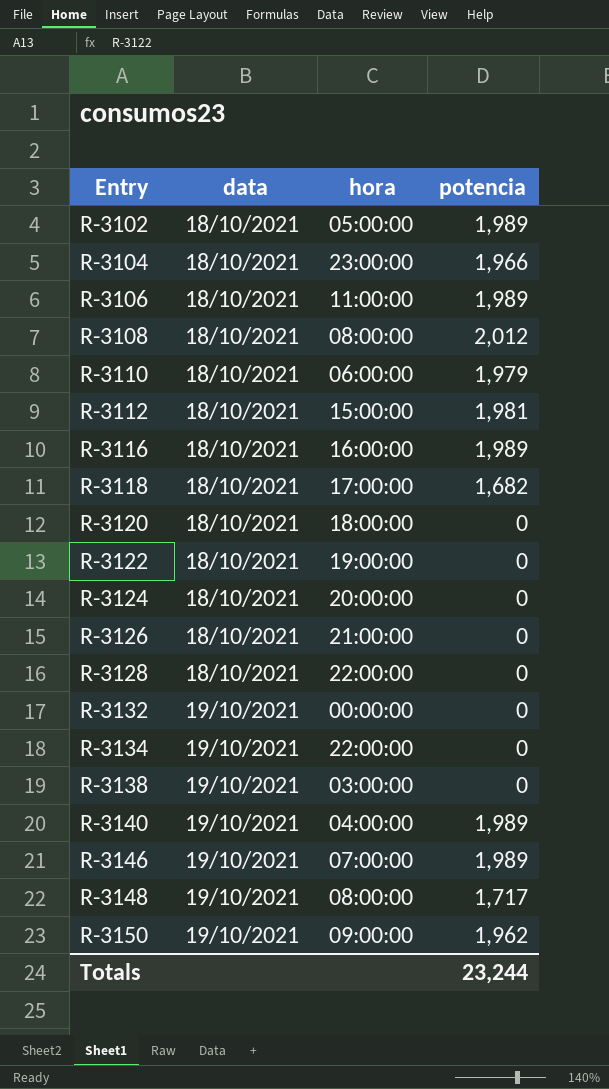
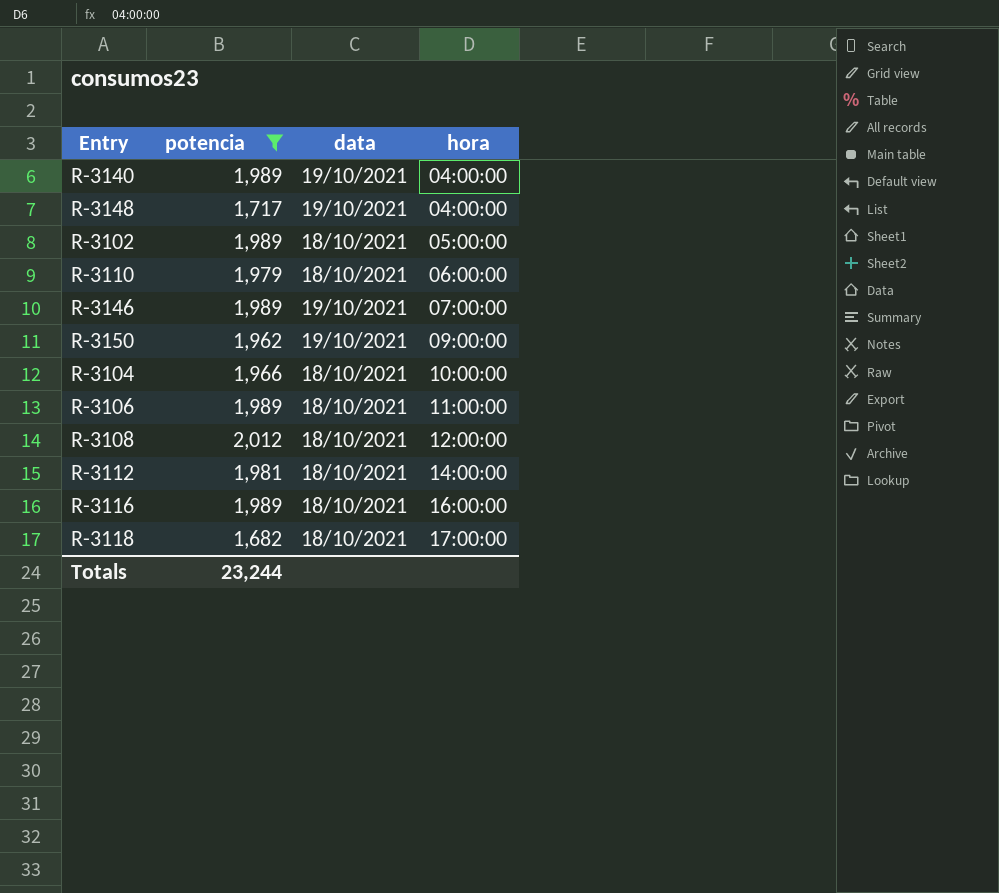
filter: none -> potencia != 0
row order: Entry ascending -> hora ascending
column potencia | position: 4 -> 2
R-3148 | hora: 08:00:00 -> 04:00:00
R-3104 | hora: 23:00:00 -> 10:00:00
R-3108 | hora: 08:00:00 -> 12:00:00
R-3112 | hora: 15:00:00 -> 14:00:00

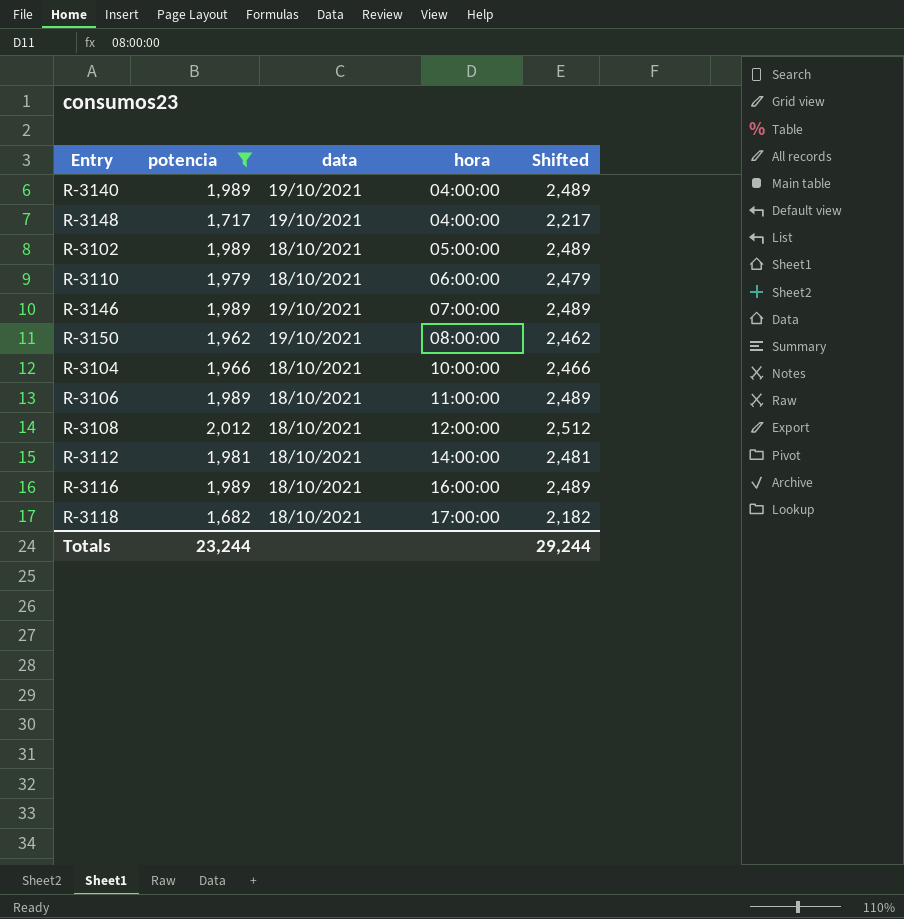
column Shifted | formula: none -> [potencia] + 500
R-3150 | hora: 09:00:00 -> 08:00:00

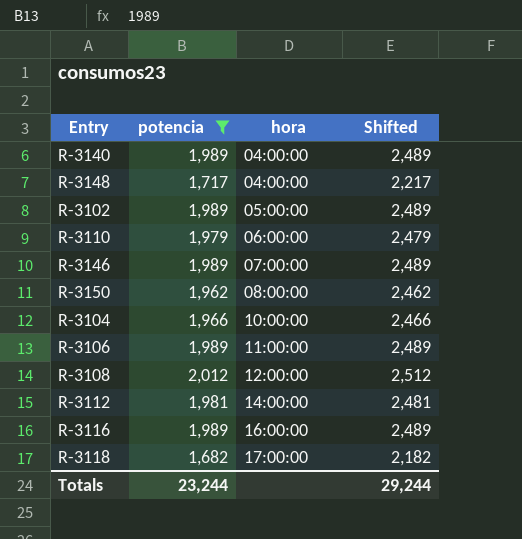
column data | position: 3 -> none

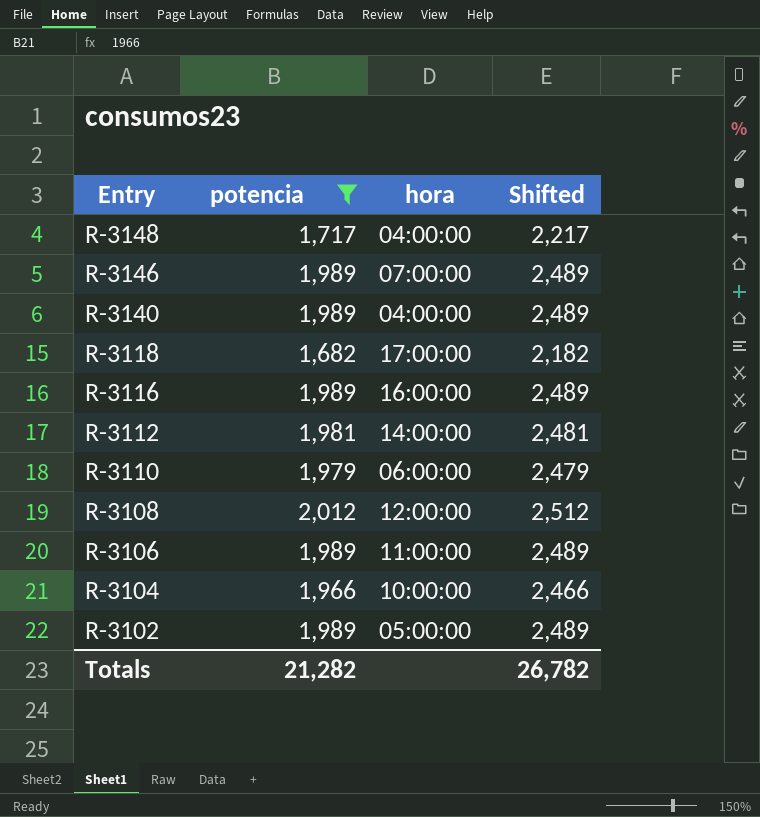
row order: hora ascending -> Entry descending
row R-3150: 1,962 | 08:00:00 | 2,462 -> none
Totals | potencia: 23,244 -> 21,282
Totals | Shifted: 29,244 -> 26,782

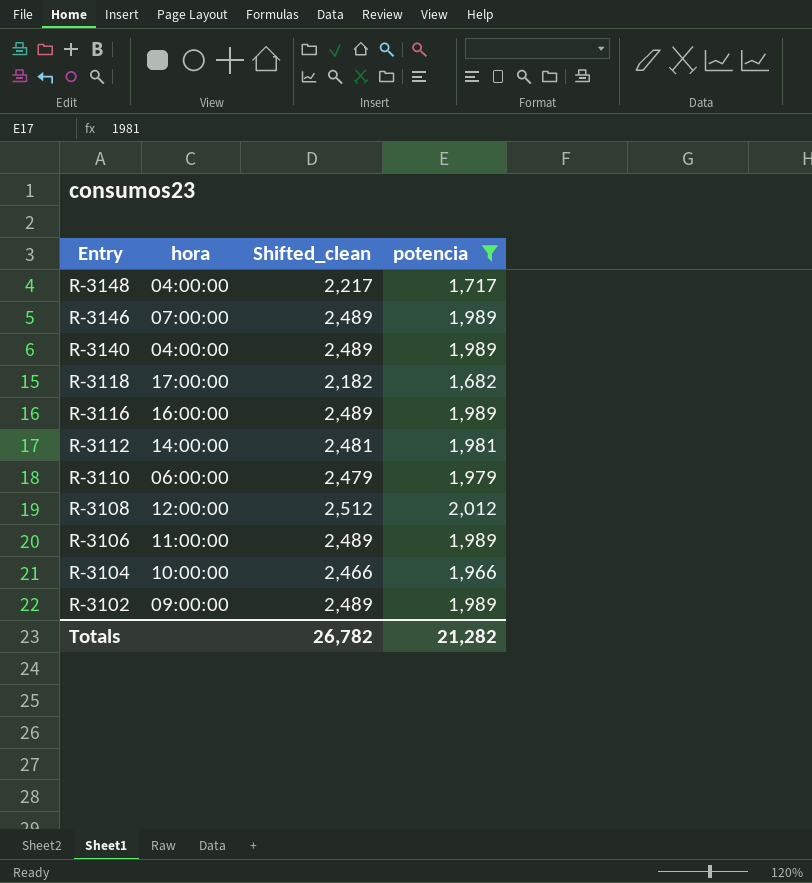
column name: Shifted -> Shifted_clean
column potencia | position: 2 -> 4
R-3102 | hora: 05:00:00 -> 09:00:00

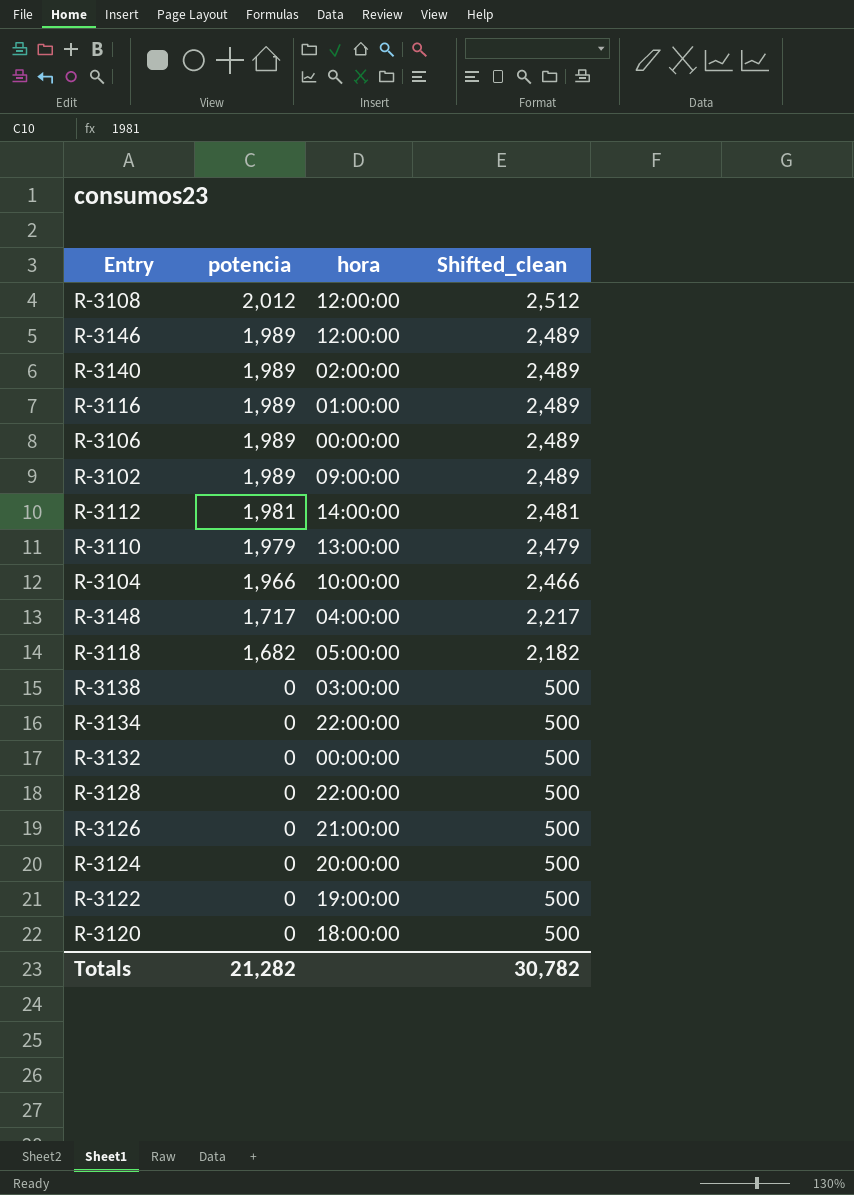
filter: potencia != 0 -> none
row order: Entry descending -> potencia descending
column potencia | position: 4 -> 2
R-3146 | hora: 07:00:00 -> 12:00:00
R-3140 | hora: 04:00:00 -> 02:00:00
R-3116 | hora: 16:00:00 -> 01:00:00
R-3106 | hora: 11:00:00 -> 00:00:00
R-3110 | hora: 06:00:00 -> 13:00:00
R-3118 | hora: 17:00:00 -> 05:00:00
Totals | Shifted_clean: 26,782 -> 30,782

